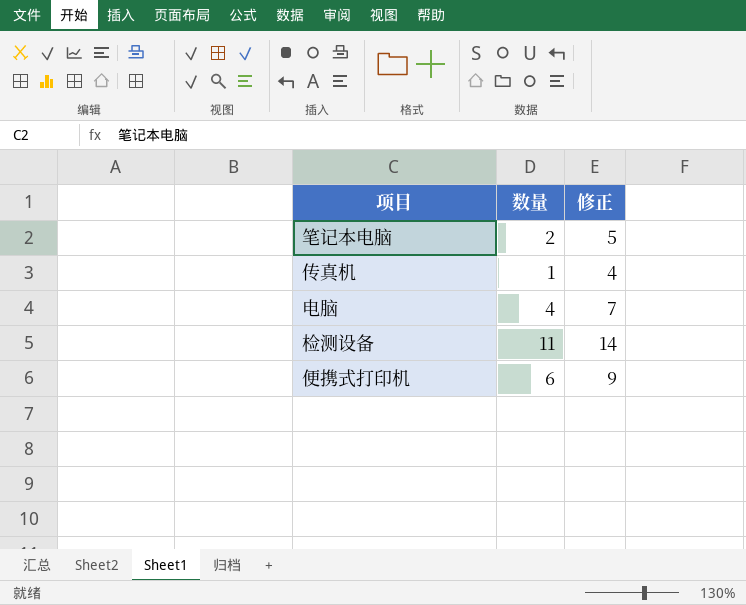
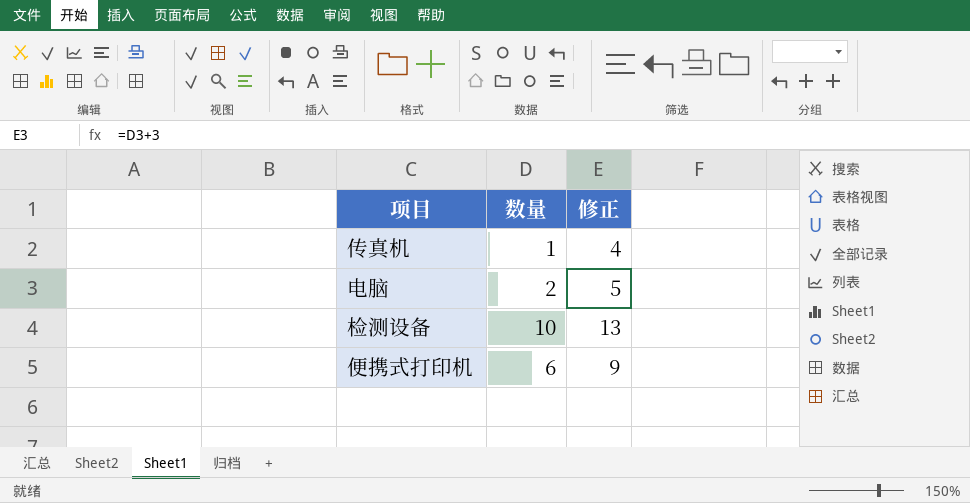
row 笔记本电脑: 2 | 5 -> none
电脑 | 数量: 4 -> 2
电脑 | 修正: 7 -> 5
检测设备 | 数量: 11 -> 10
检测设备 | 修正: 14 -> 13

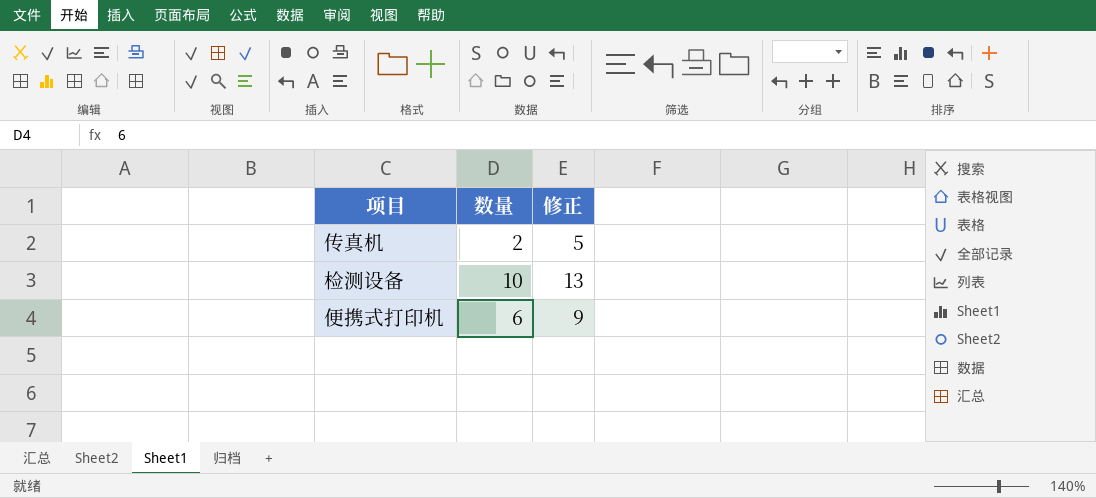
row 电脑: 2 | 5 -> none
传真机 | 数量: 1 -> 2
传真机 | 修正: 4 -> 5

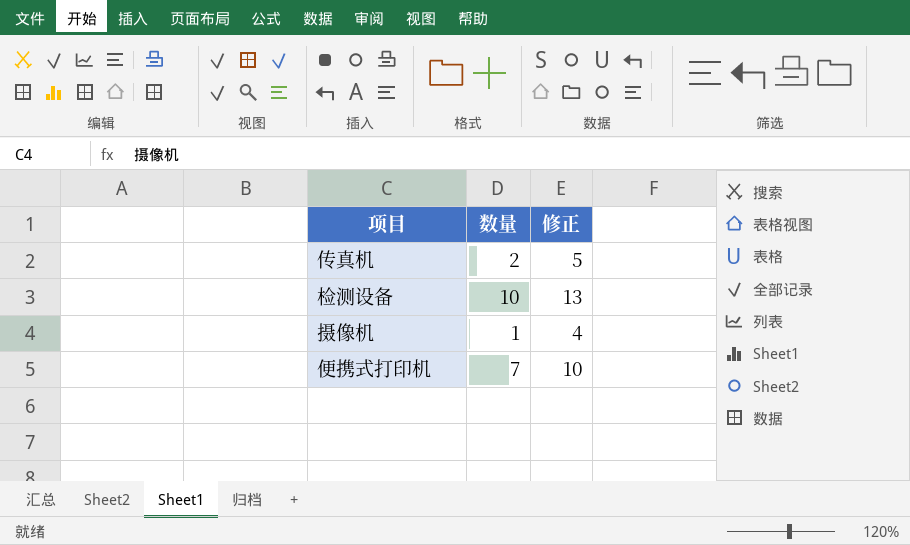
row 摄像机: none -> 1 | 4
便携式打印机 | 数量: 6 -> 7
便携式打印机 | 修正: 9 -> 10

